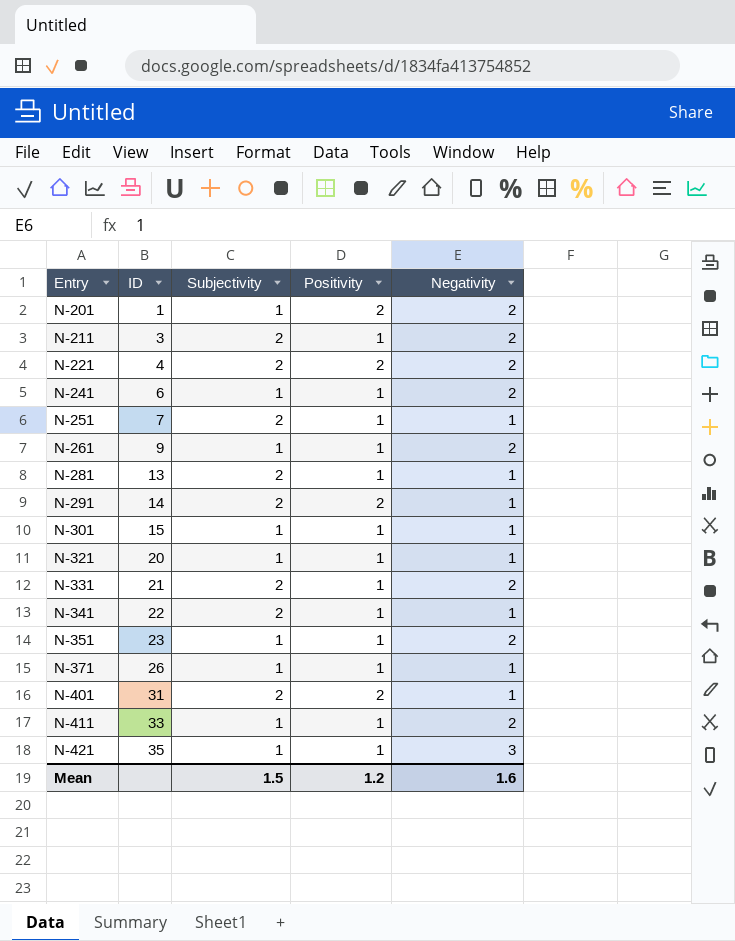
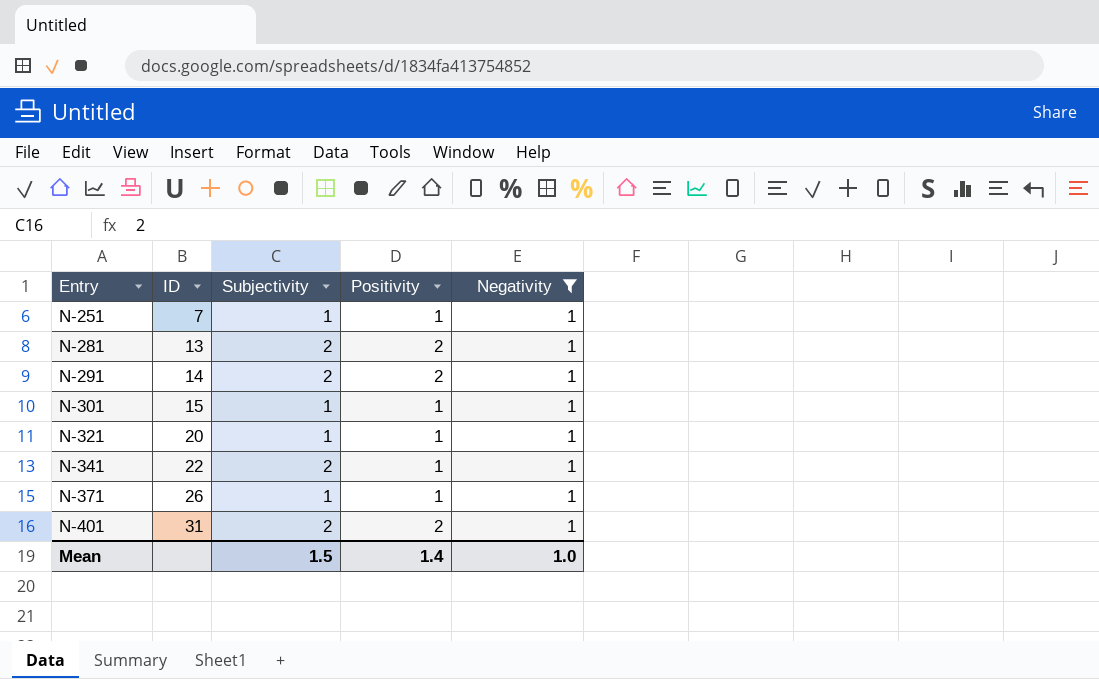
filter: none -> Negativity = 1
N-251 | Subjectivity: 2 -> 1
N-281 | Positivity: 1 -> 2
Mean | Positivity: 1.2 -> 1.4
Mean | Negativity: 1.6 -> 1.0

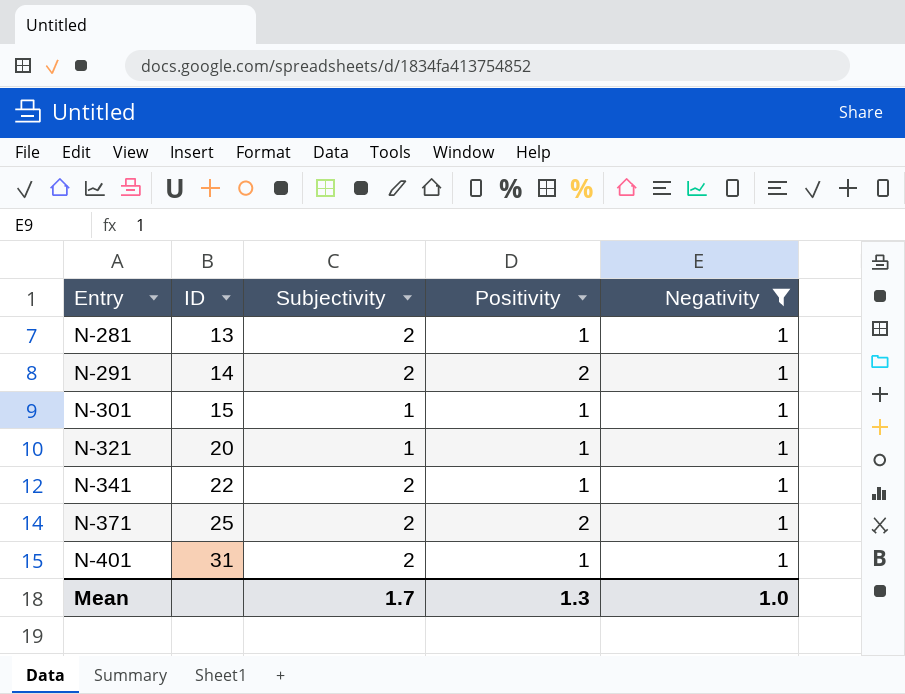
row N-251: 7 | 1 | 1 | 1 -> none
N-281 | Positivity: 2 -> 1
N-371 | ID: 26 -> 25
N-371 | Subjectivity: 1 -> 2
N-371 | Positivity: 1 -> 2
N-401 | Positivity: 2 -> 1
Mean | Subjectivity: 1.5 -> 1.7
Mean | Positivity: 1.4 -> 1.3

